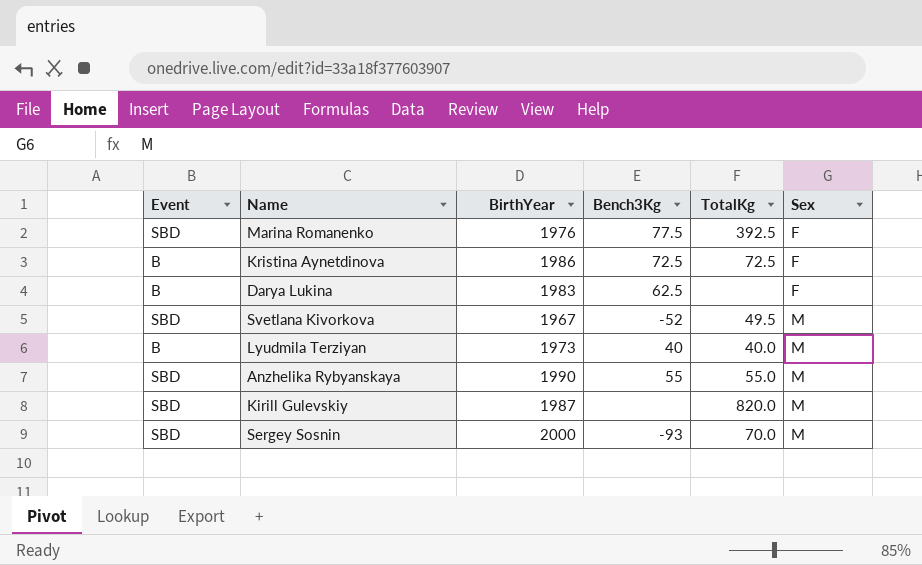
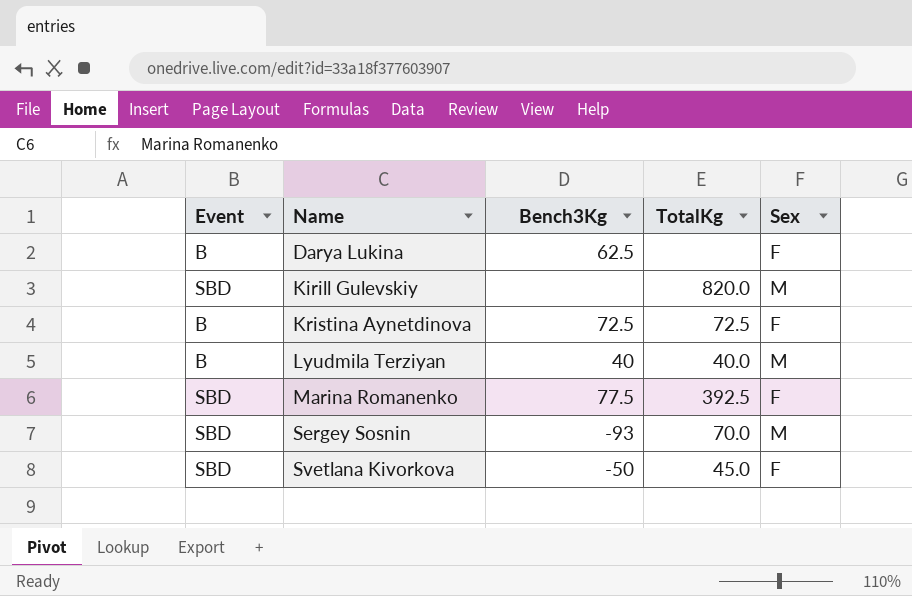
row order: Sex ascending -> Name ascending
column BirthYear | position: 3 -> none
row Anzhelika Rybyanskaya: SBD | 1990 | 55 | 55.0 | M -> none
Svetlana Kivorkova | Bench3Kg: -52 -> -50
Svetlana Kivorkova | TotalKg: 49.5 -> 45.0
Svetlana Kivorkova | Sex: M -> F

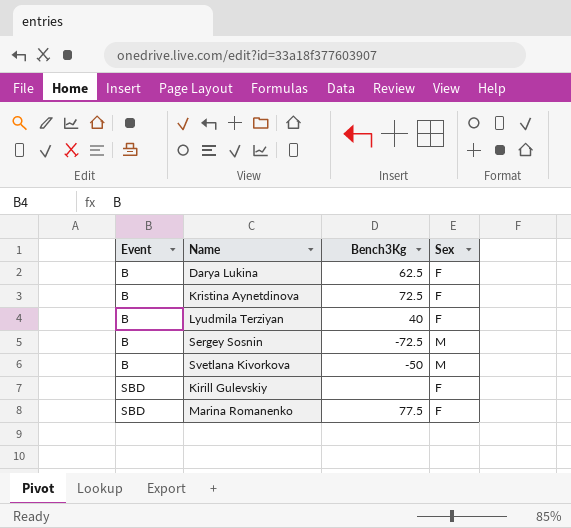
row order: Name ascending -> Event ascending
column TotalKg | position: 4 -> none
Lyudmila Terziyan | Sex: M -> F
Sergey Sosnin | Event: SBD -> B
Sergey Sosnin | Bench3Kg: -93 -> -72.5
Svetlana Kivorkova | Event: SBD -> B
Svetlana Kivorkova | Sex: F -> M
Kirill Gulevskiy | Sex: M -> F

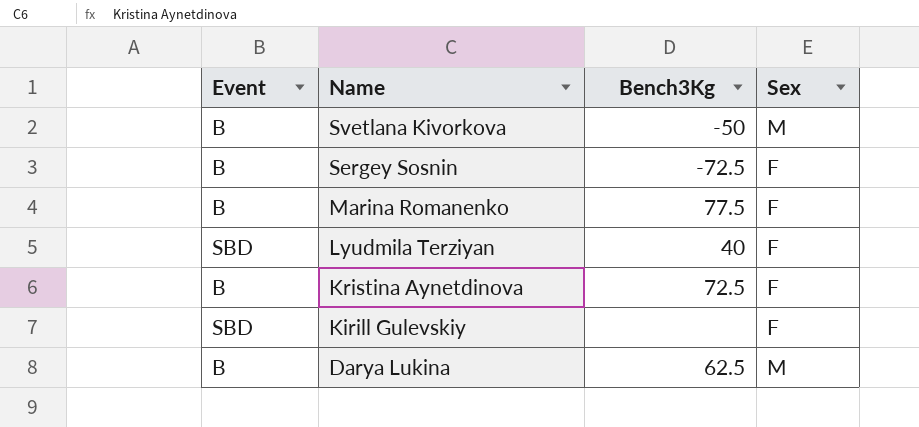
row order: Event ascending -> Name descending
Sergey Sosnin | Sex: M -> F
Marina Romanenko | Event: SBD -> B
Lyudmila Terziyan | Event: B -> SBD
Darya Lukina | Sex: F -> M

